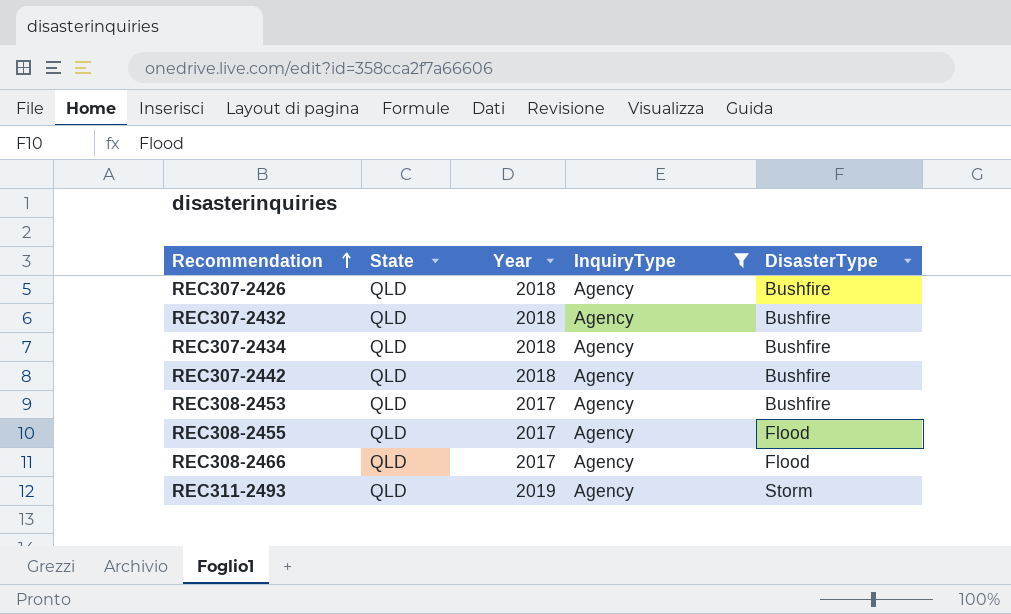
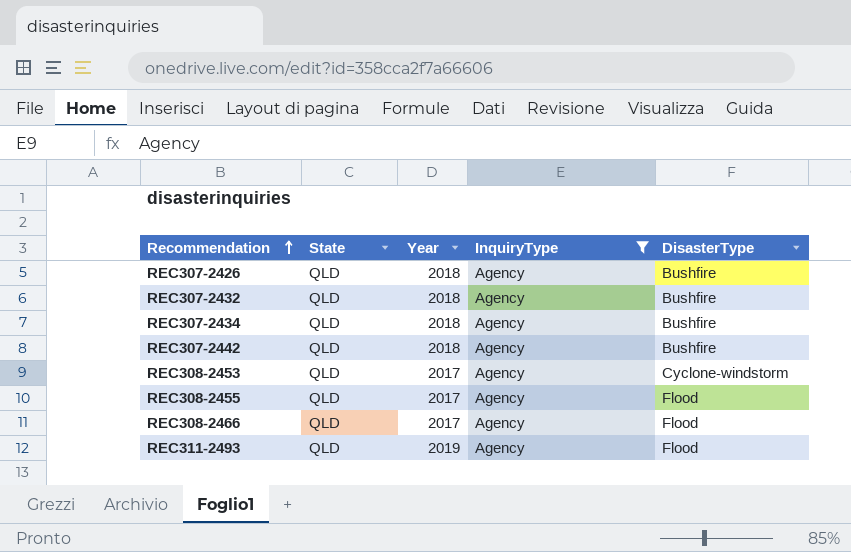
REC308-2453 | DisasterType: Bushfire -> Cyclone-windstorm
REC311-2493 | DisasterType: Storm -> Flood

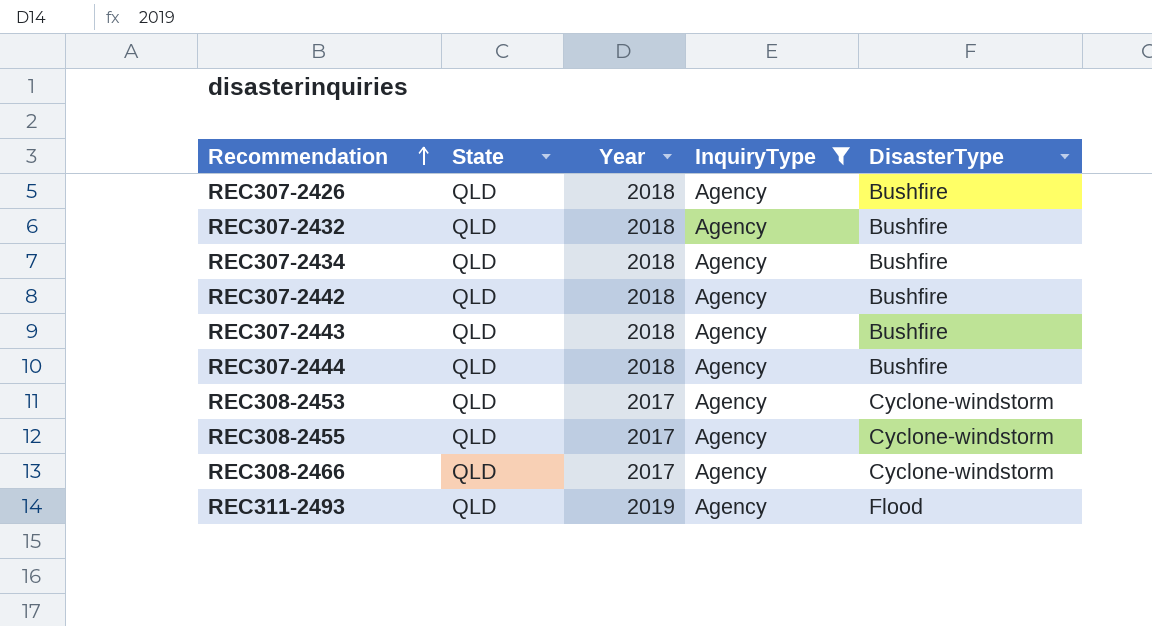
row REC307-2443: none -> QLD | 2018 | Agency | Bushfire
row REC307-2444: none -> QLD | 2018 | Agency | Bushfire
REC308-2455 | DisasterType: Flood -> Cyclone-windstorm
REC308-2466 | DisasterType: Flood -> Cyclone-windstorm

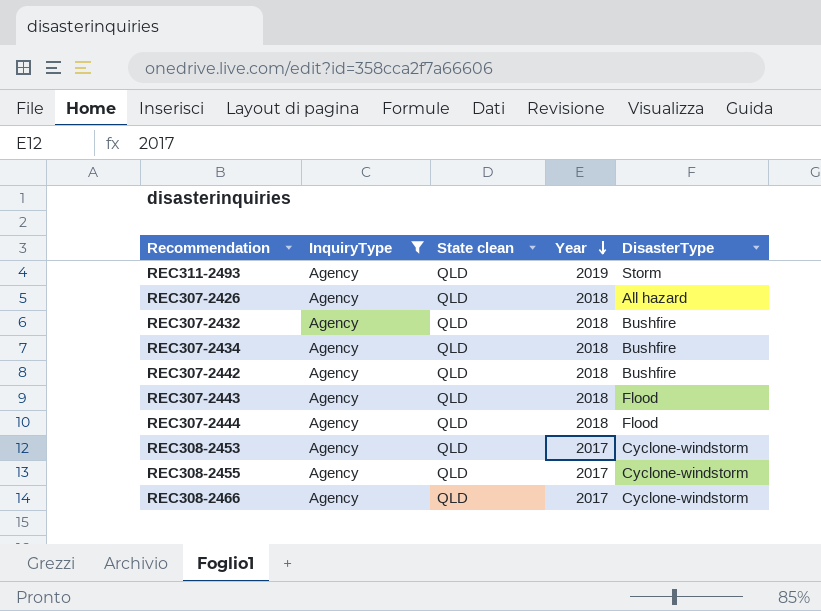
row order: Recommendation ascending -> Year descending
column InquiryType | position: 4 -> 2
column name: State -> State clean
REC311-2493 | DisasterType: Flood -> Storm
REC307-2426 | DisasterType: Bushfire -> All hazard
REC307-2443 | DisasterType: Bushfire -> Flood
REC307-2444 | DisasterType: Bushfire -> Flood

